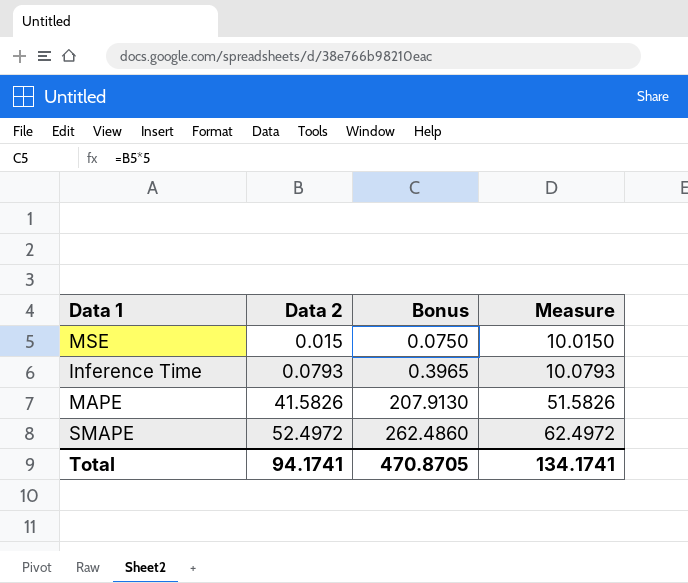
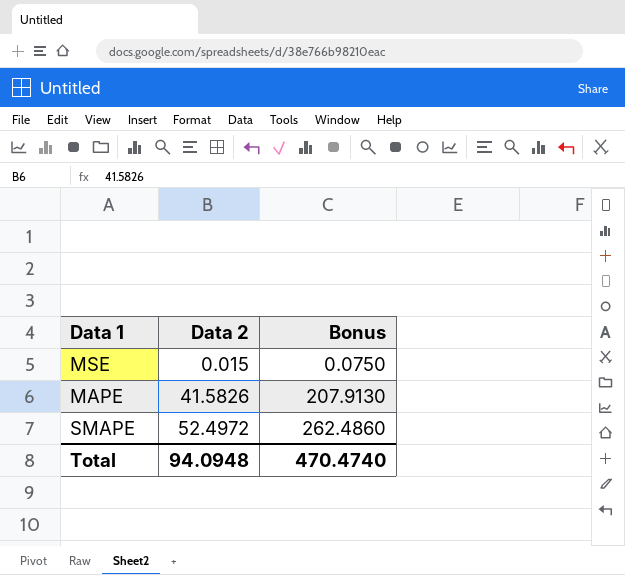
column Measure | formula: [Data 2] + 10 -> none
row Inference Time: 0.0793 | 0.3965 | 10.0793 -> none
Total | Data 2: 94.1741 -> 94.0948
Total | Bonus: 470.8705 -> 470.4740

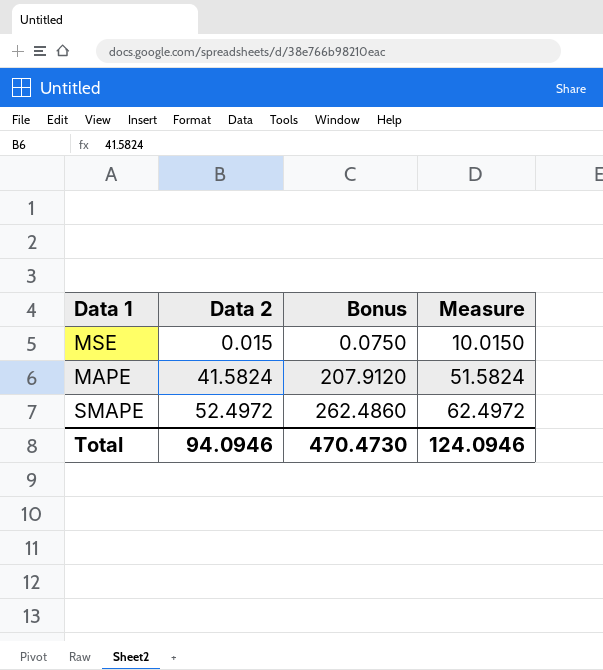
column Measure | formula: none -> [Data 2] + 10
MAPE | Data 2: 41.5826 -> 41.5824
MAPE | Bonus: 207.9130 -> 207.9120
Total | Data 2: 94.0948 -> 94.0946
Total | Bonus: 470.4740 -> 470.4730

